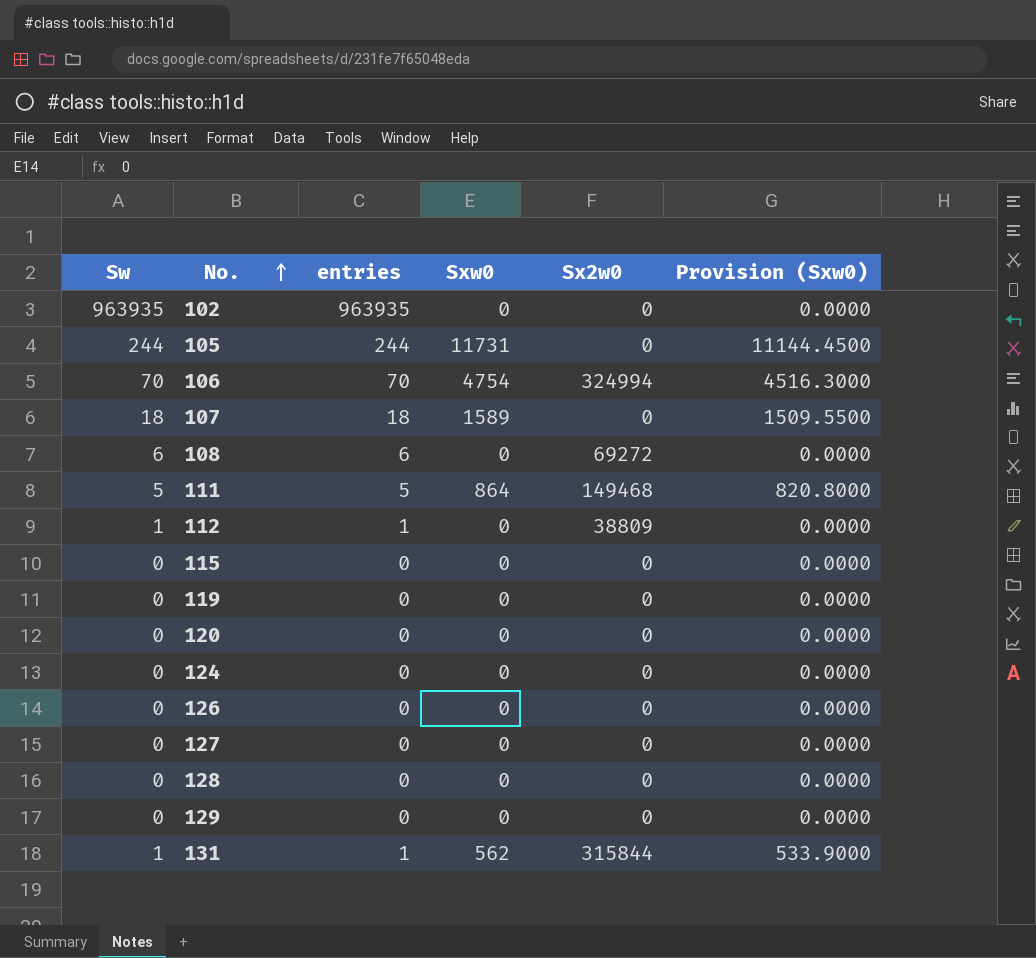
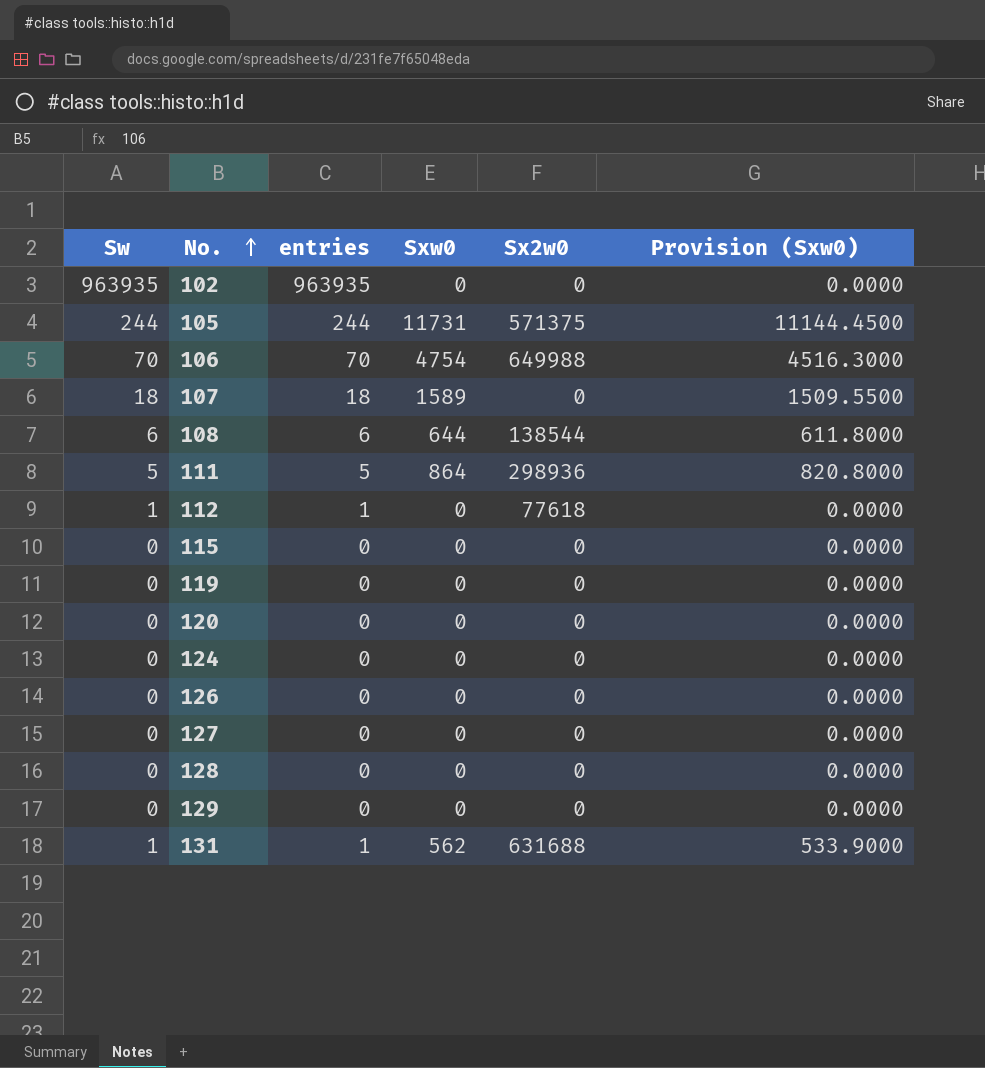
105 | Sx2w0: 0 -> 571375
106 | Sx2w0: 324994 -> 649988
108 | Sxw0: 0 -> 644
108 | Sx2w0: 69272 -> 138544
108 | Provision (Sxw0): 0.0000 -> 611.8000
111 | Sx2w0: 149468 -> 298936
112 | Sx2w0: 38809 -> 77618
131 | Sx2w0: 315844 -> 631688

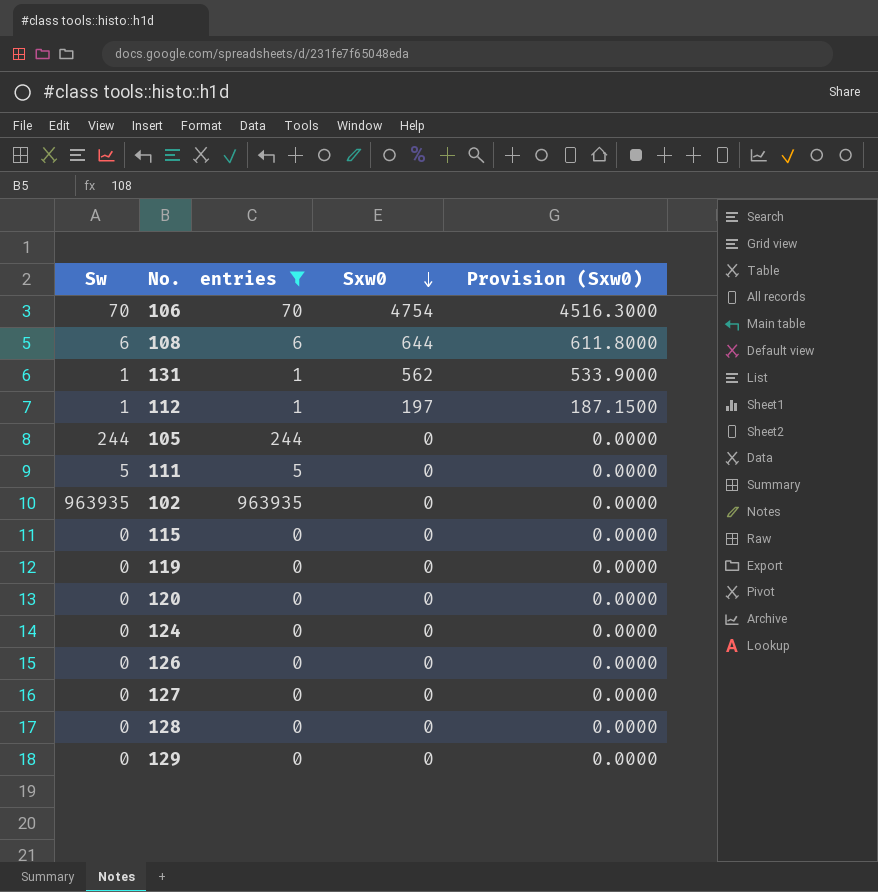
filter: none -> entries != 18
row order: No. ascending -> Sxw0 descending
column Sx2w0 | position: 5 -> none
112 | Sxw0: 0 -> 197
112 | Provision (Sxw0): 0.0000 -> 187.1500
105 | Sxw0: 11731 -> 0
105 | Provision (Sxw0): 11144.4500 -> 0.0000
111 | Sxw0: 864 -> 0
111 | Provision (Sxw0): 820.8000 -> 0.0000

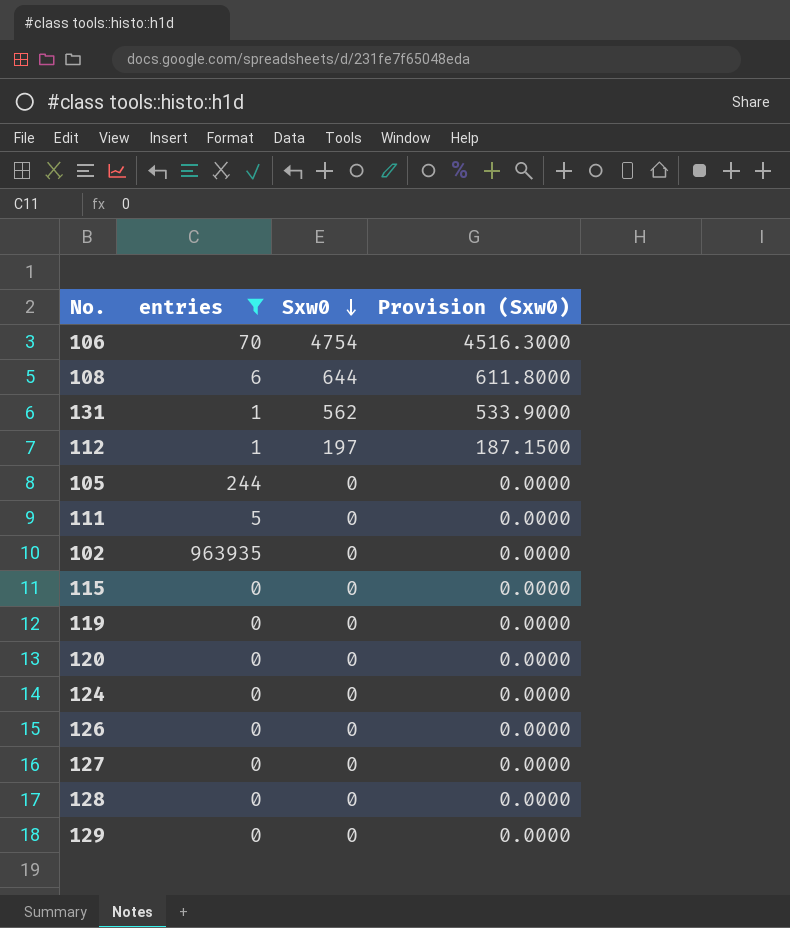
column Sw | position: 1 -> none

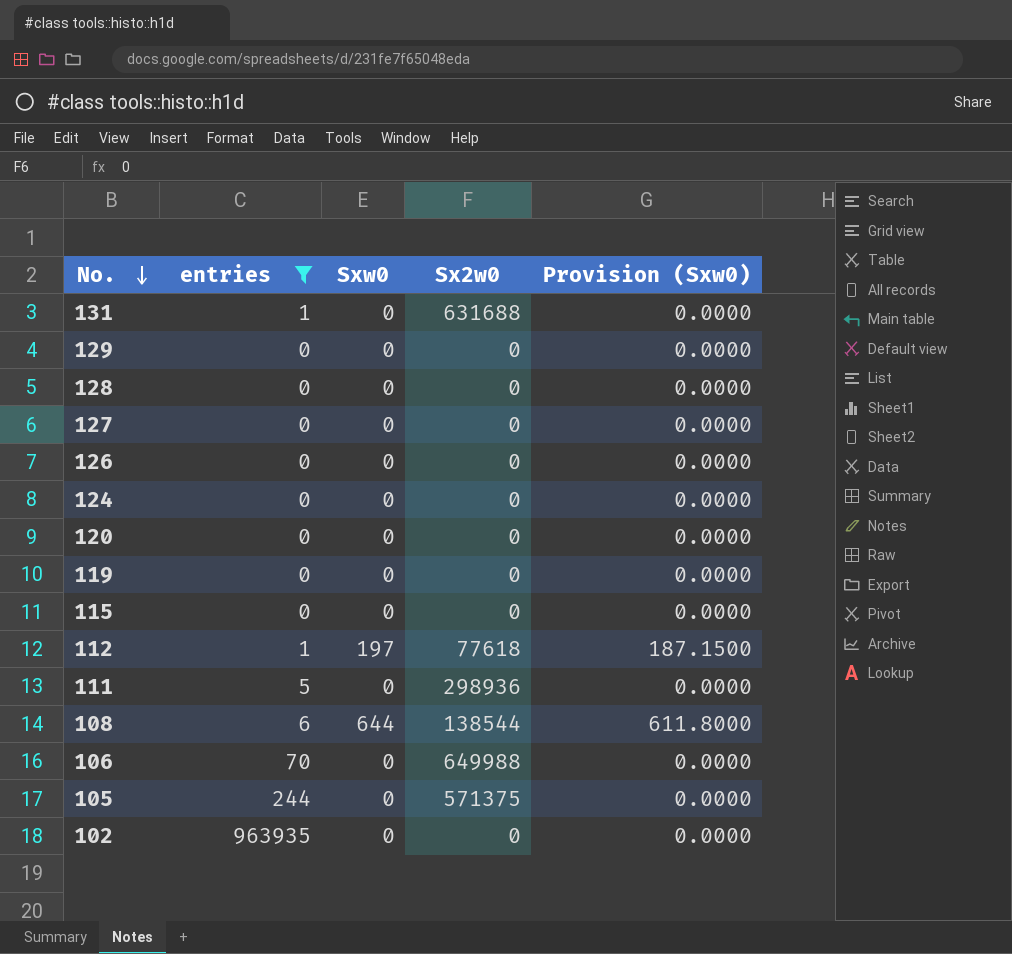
row order: Sxw0 descending -> No. descending
column Sx2w0 | position: none -> 4
131 | Sxw0: 562 -> 0
131 | Provision (Sxw0): 533.9000 -> 0.0000
106 | Sxw0: 4754 -> 0
106 | Provision (Sxw0): 4516.3000 -> 0.0000

